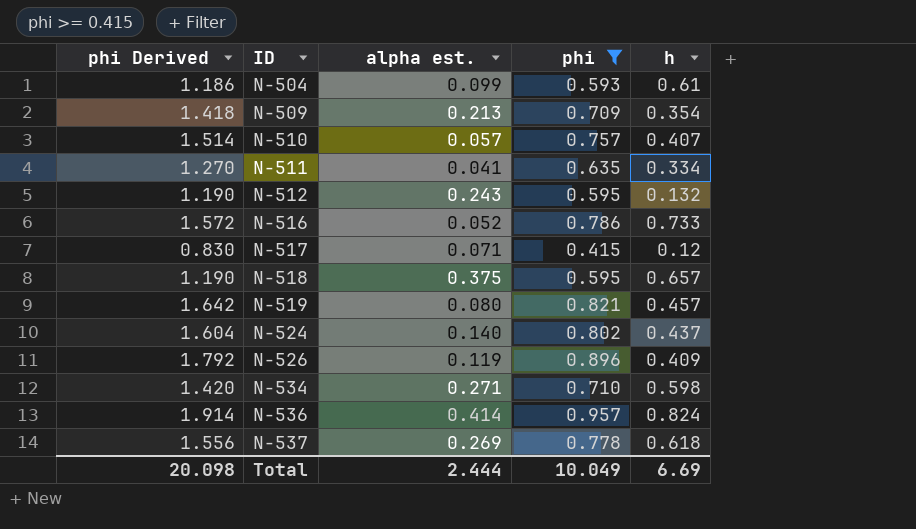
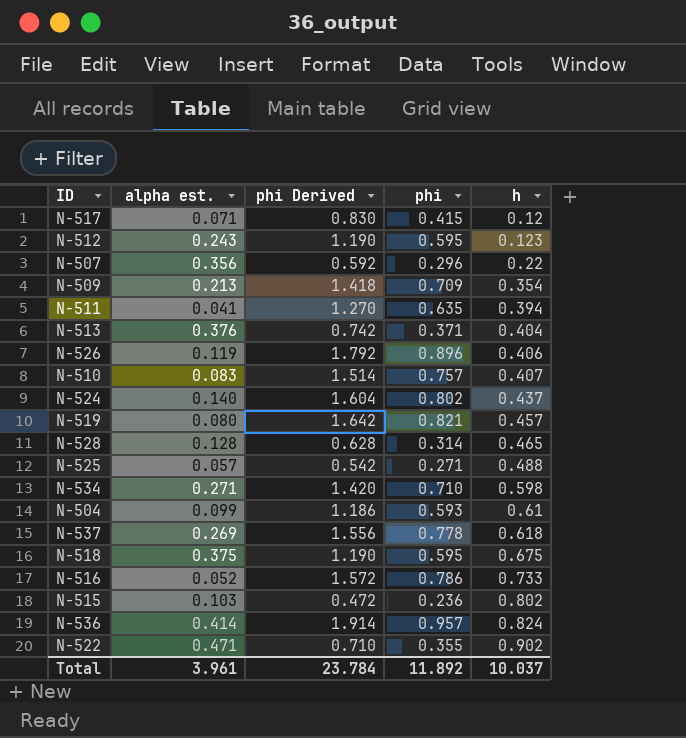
filter: phi >= 0.415 -> none
row order: ID ascending -> h ascending
column phi Derived | position: 1 -> 3
N-512 | h: 0.132 -> 0.123
N-511 | h: 0.334 -> 0.394
N-526 | h: 0.409 -> 0.406
N-510 | alpha est.: 0.057 -> 0.083
N-518 | h: 0.657 -> 0.675
Total | alpha est.: 2.444 -> 3.961
Total | phi Derived: 20.098 -> 23.784
Total | phi: 10.049 -> 11.892
Total | h: 6.69 -> 10.037

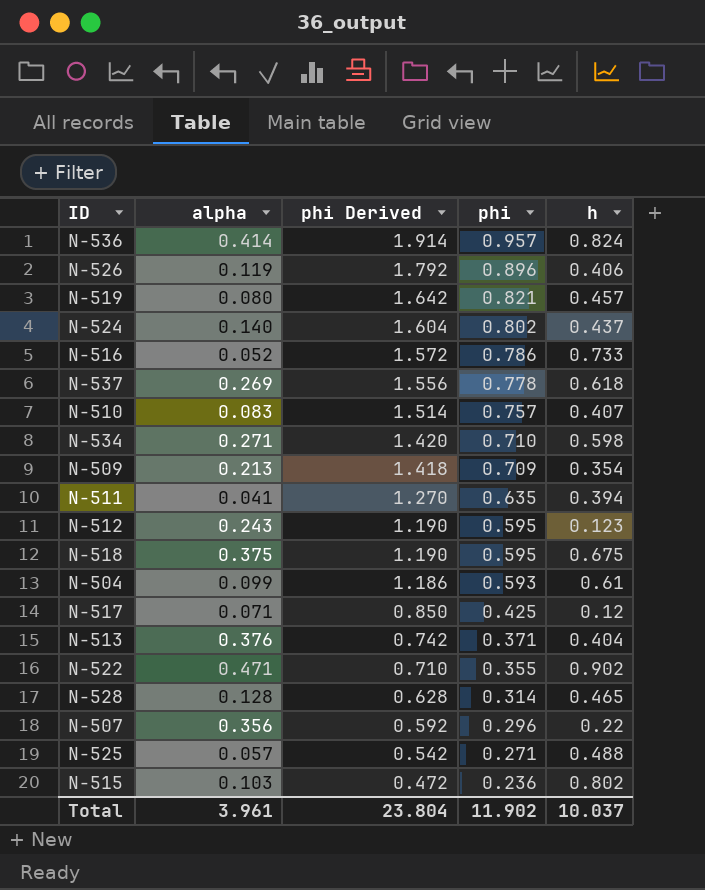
row order: h ascending -> phi Derived descending
column name: alpha est. -> alpha
N-517 | phi Derived: 0.830 -> 0.850
N-517 | phi: 0.415 -> 0.425
Total | phi Derived: 23.784 -> 23.804
Total | phi: 11.892 -> 11.902

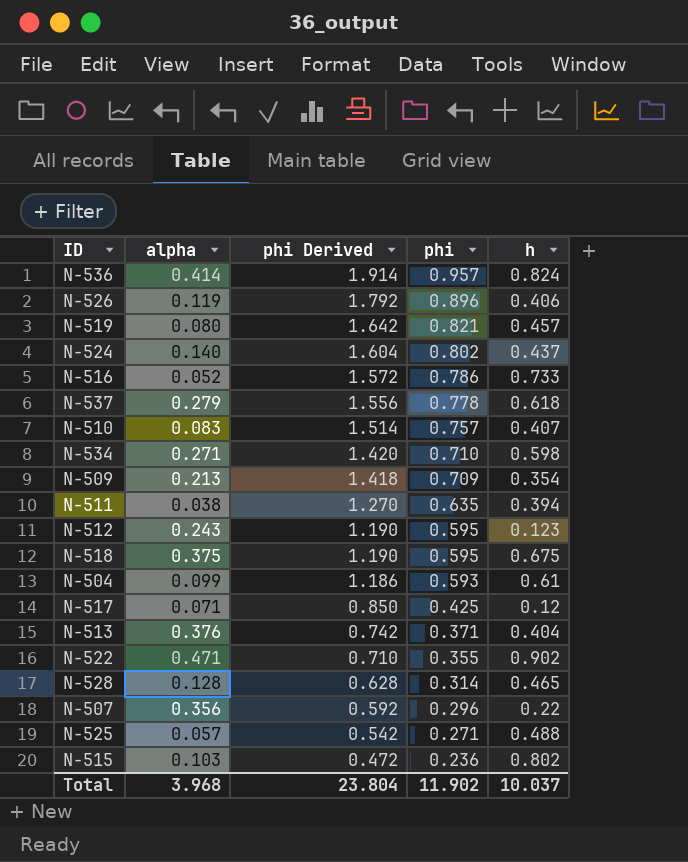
N-537 | alpha: 0.269 -> 0.279
N-511 | alpha: 0.041 -> 0.038
Total | alpha: 3.961 -> 3.968

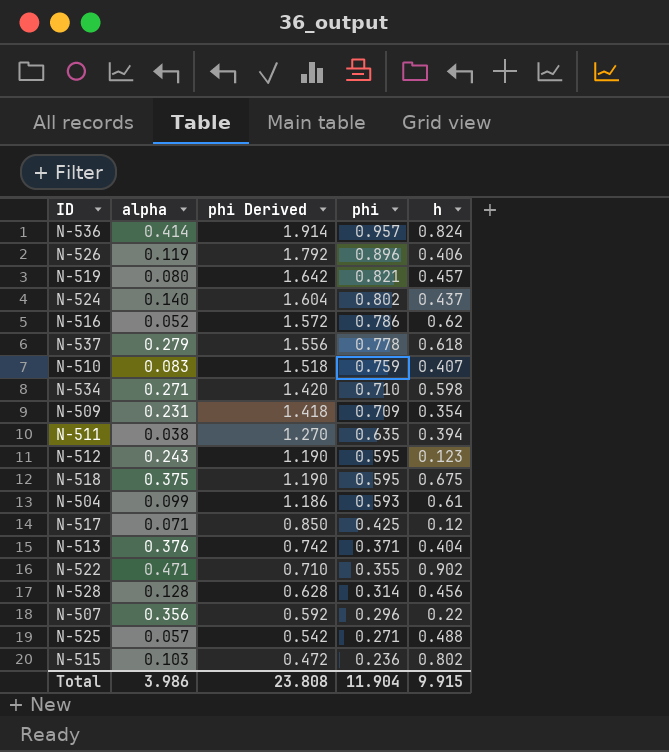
N-516 | h: 0.733 -> 0.62
N-510 | phi Derived: 1.514 -> 1.518
N-510 | phi: 0.757 -> 0.759
N-509 | alpha: 0.213 -> 0.231
N-528 | h: 0.465 -> 0.456
Total | alpha: 3.968 -> 3.986
Total | phi Derived: 23.804 -> 23.808
Total | phi: 11.902 -> 11.904
Total | h: 10.037 -> 9.915

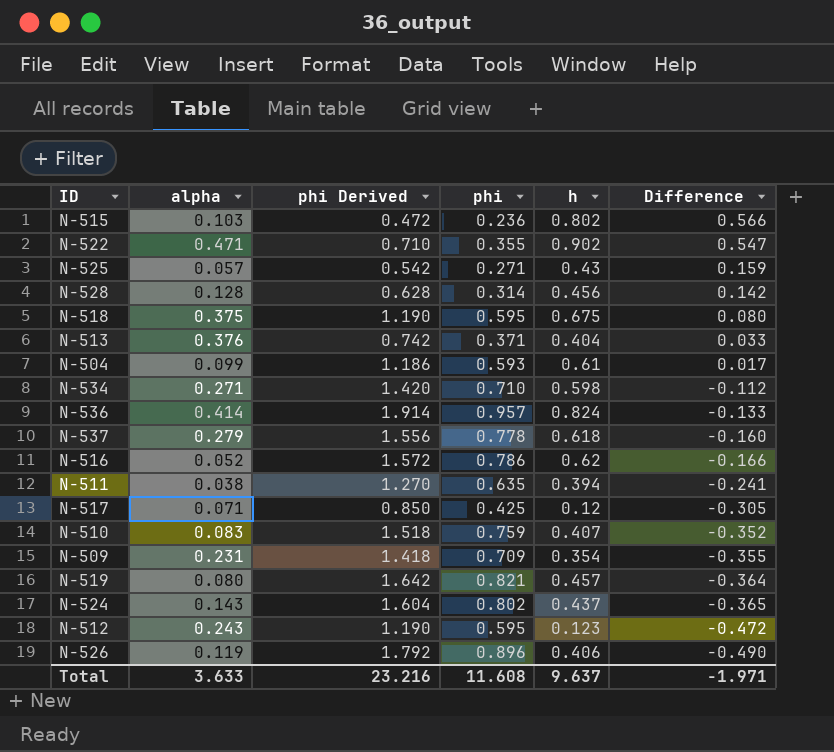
row order: phi Derived descending -> Difference descending
column Difference | formula: none -> [h] - [phi]
row N-507: 0.356 | 0.592 | 0.296 | 0.22 -> none
N-525 | h: 0.488 -> 0.43
N-524 | alpha: 0.140 -> 0.143
Total | alpha: 3.986 -> 3.633
Total | phi Derived: 23.808 -> 23.216
Total | phi: 11.904 -> 11.608
Total | h: 9.915 -> 9.637

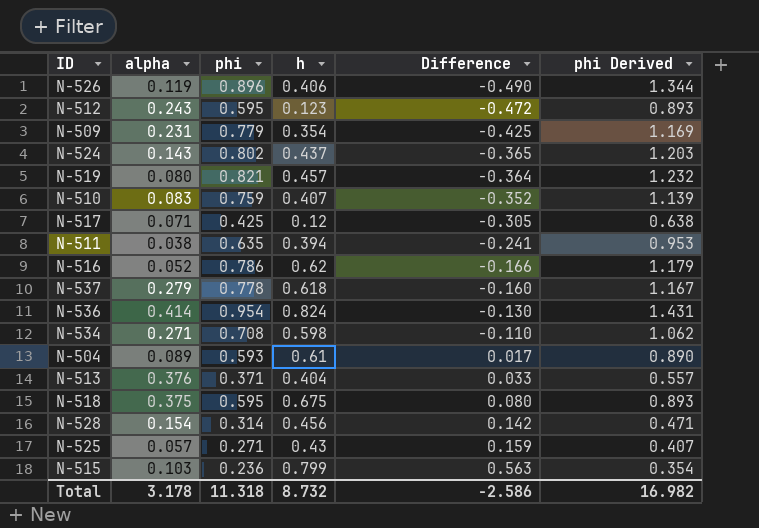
row order: Difference descending -> Difference ascending
column phi Derived | formula: [phi] * 2 -> [phi] * 1.5
column phi Derived | position: 3 -> 6
row N-522: 0.471 | 0.710 | 0.355 | 0.902 | 0.547 -> none
N-509 | phi: 0.709 -> 0.779
N-509 | Difference: -0.355 -> -0.425
N-536 | phi: 0.957 -> 0.954
N-536 | Difference: -0.133 -> -0.130
N-534 | phi: 0.710 -> 0.708
N-534 | Difference: -0.112 -> -0.110
N-504 | alpha: 0.099 -> 0.089
N-528 | alpha: 0.128 -> 0.154
N-515 | h: 0.802 -> 0.799
N-515 | Difference: 0.566 -> 0.563
Total | alpha: 3.633 -> 3.178
Total | phi: 11.608 -> 11.318
Total | h: 9.637 -> 8.732
Total | Difference: -1.971 -> -2.586
Total | phi Derived: 23.216 -> 16.982

